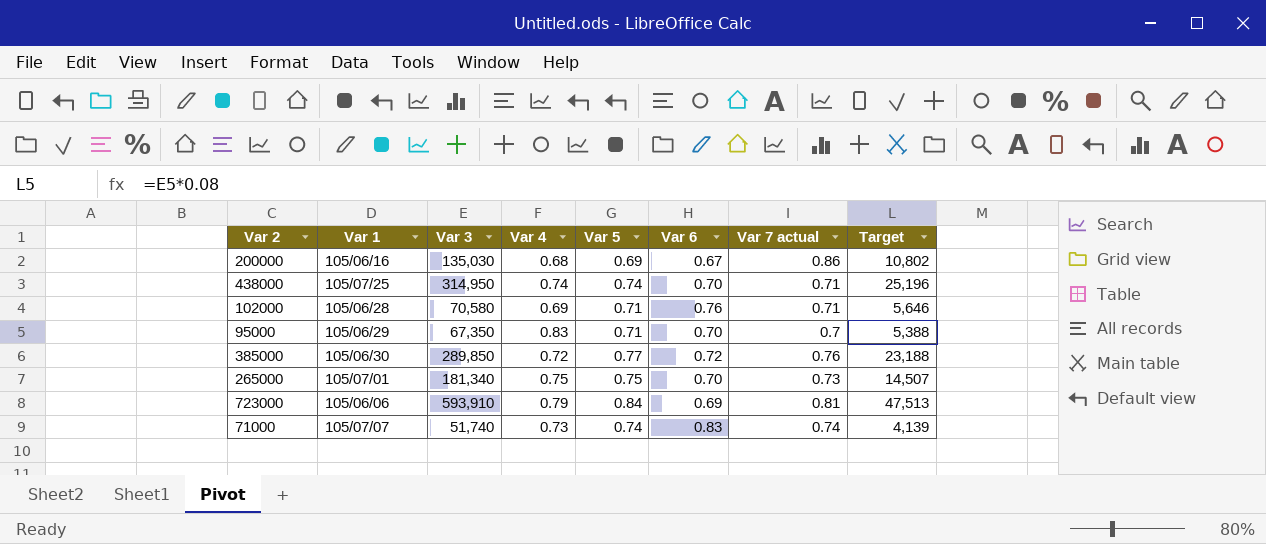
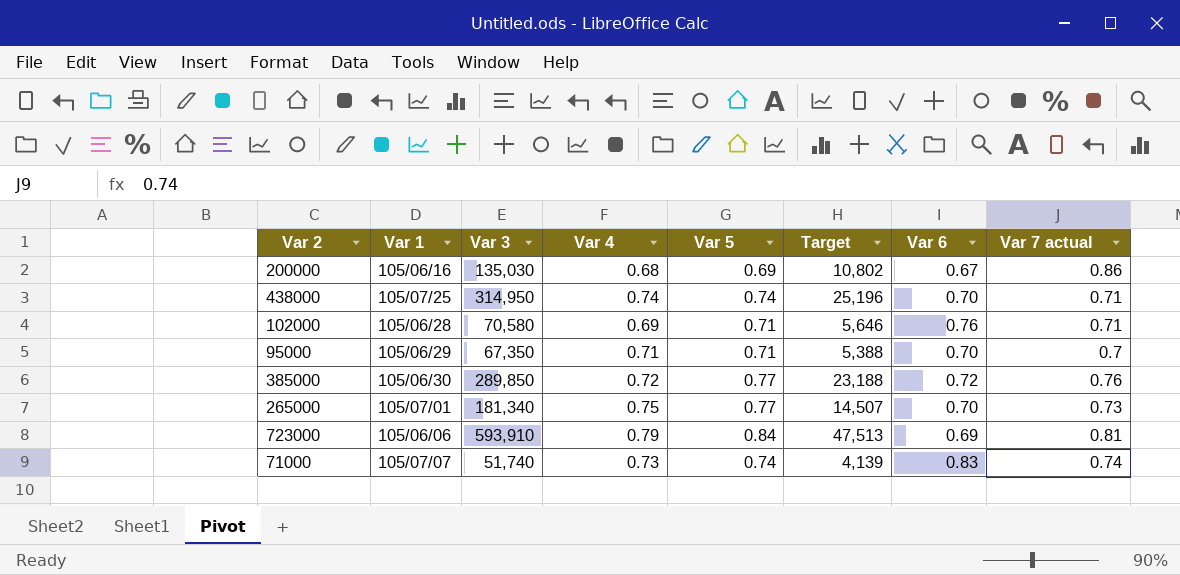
column Target | position: 8 -> 6
95000 | Var 4: 0.83 -> 0.71
265000 | Var 5: 0.75 -> 0.77

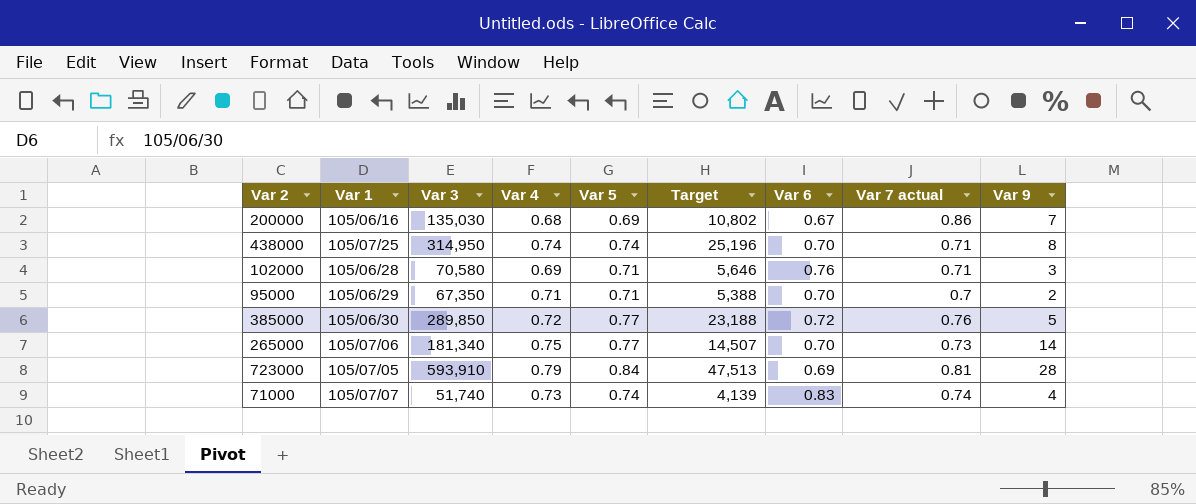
column Var 9 | position: none -> 9
265000 | Var 1: 105/07/01 -> 105/07/06
723000 | Var 1: 105/06/06 -> 105/07/05

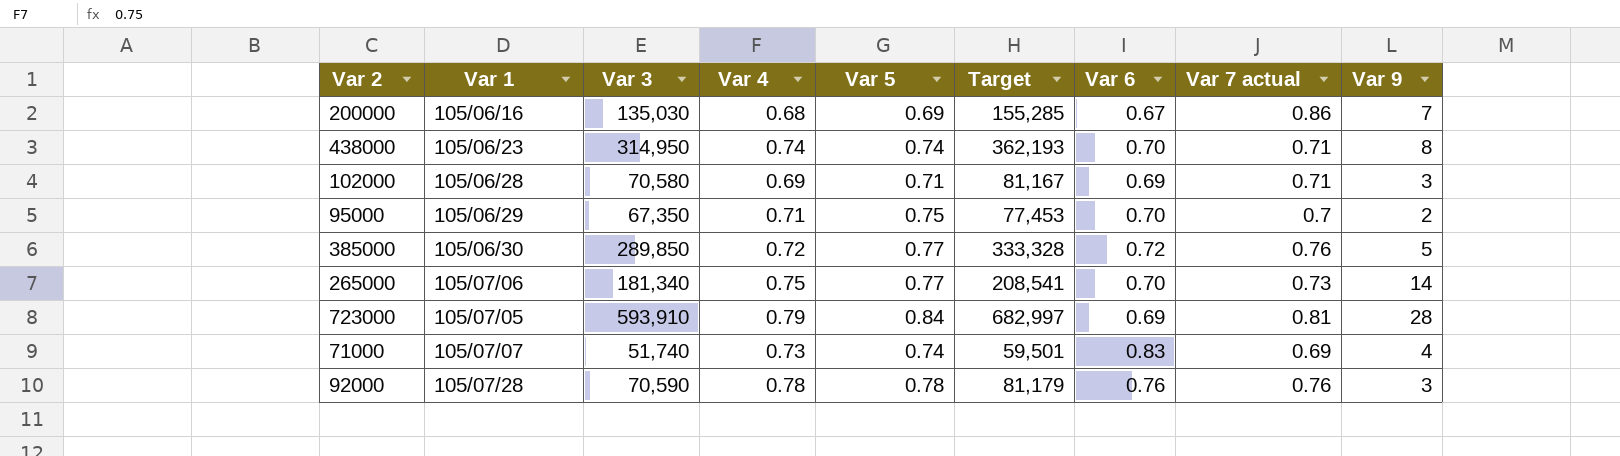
column Target | formula: [Var 3] * 0.08 -> [Var 3] * 1.15
438000 | Var 1: 105/07/25 -> 105/06/23
102000 | Var 6: 0.76 -> 0.69
95000 | Var 5: 0.71 -> 0.75
71000 | Var 7 actual: 0.74 -> 0.69
row 92000: none -> 105/07/28 | 70,590 | 0.78 | 0.78 | 81,179 | 0.76 | 0.76 | 3

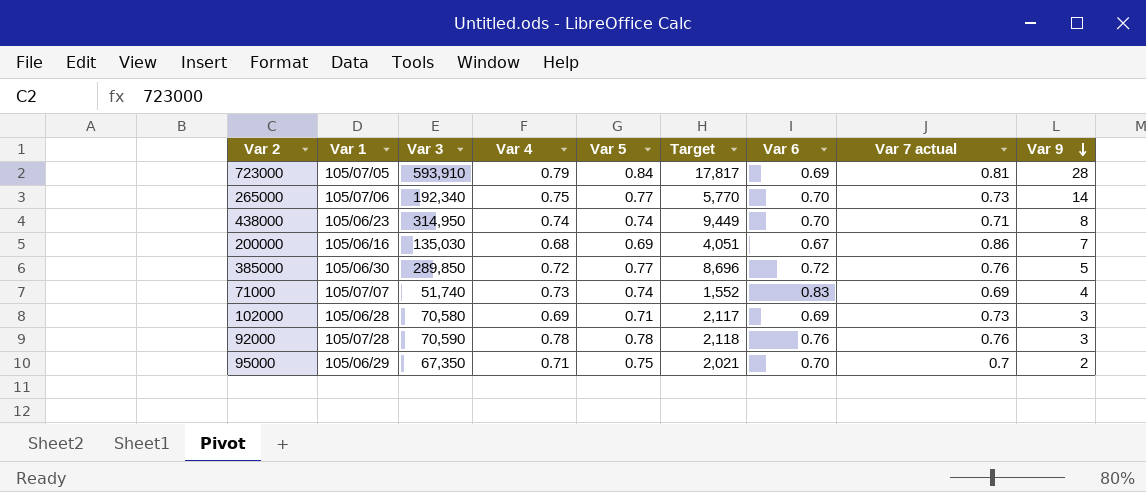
row order: none -> Var 9 descending
column Target | formula: [Var 3] * 1.15 -> [Var 3] * 0.03
265000 | Var 3: 181,340 -> 192,340
102000 | Var 7 actual: 0.71 -> 0.73

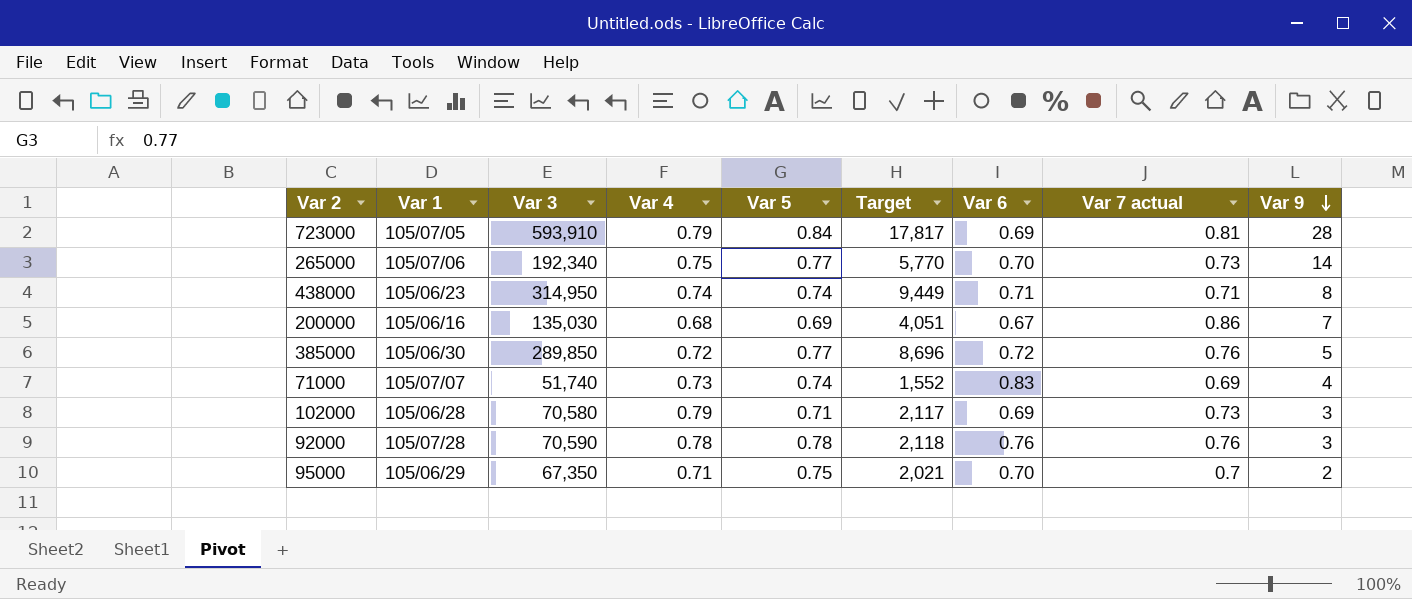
438000 | Var 6: 0.70 -> 0.71
102000 | Var 4: 0.69 -> 0.79

